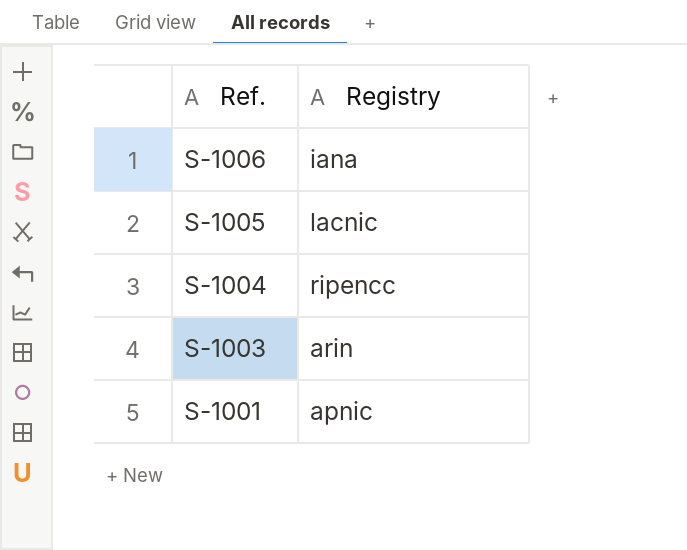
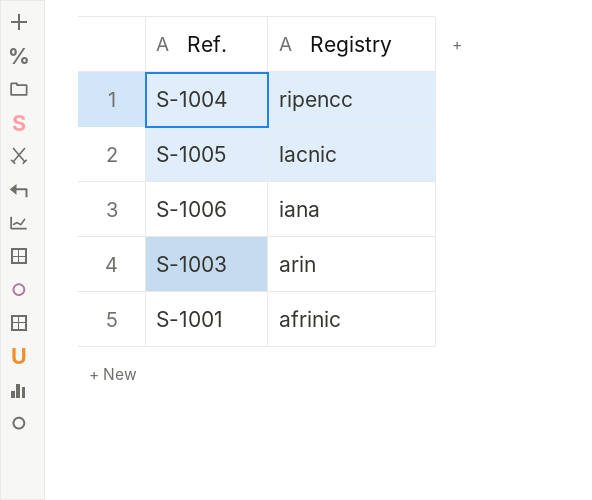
row order: Ref. descending -> Registry descending
S-1001 | Registry: apnic -> afrinic

